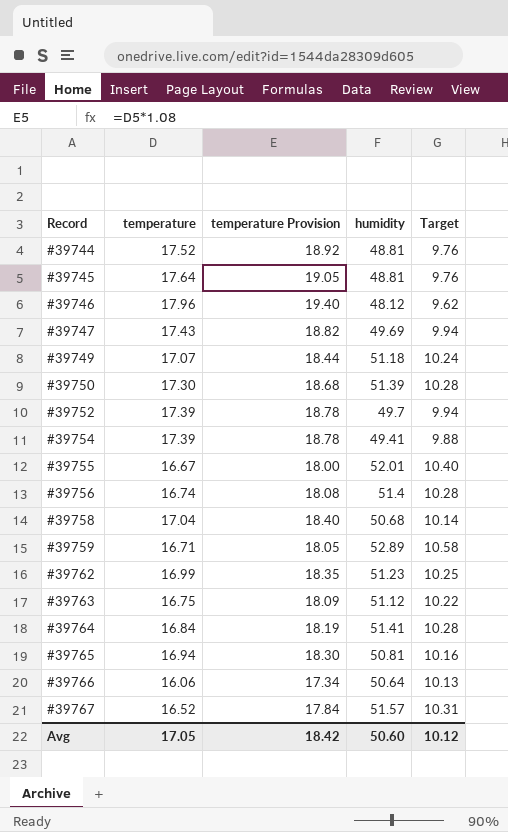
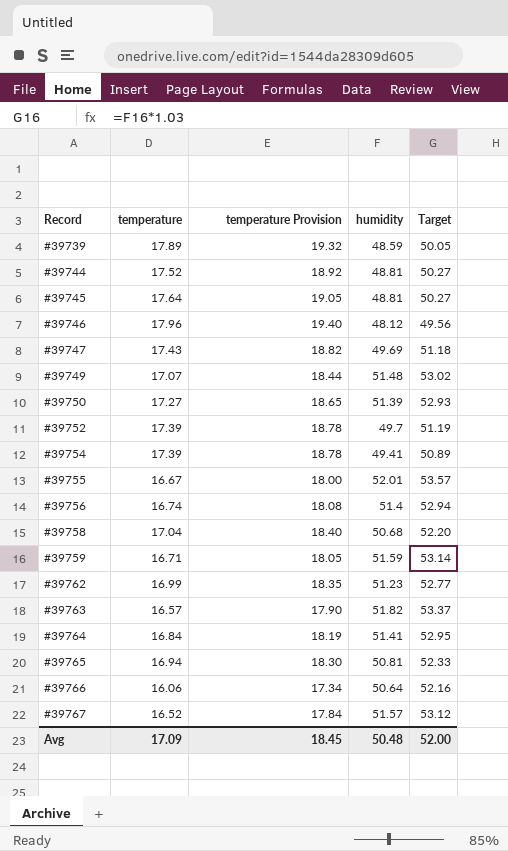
column Target | formula: [humidity] * 0.2 -> [humidity] * 1.03
row #39739: none -> 17.89 | 19.32 | 48.59 | 50.05
#39749 | humidity: 51.18 -> 51.48
#39750 | temperature: 17.30 -> 17.27
#39750 | temperature Provision: 18.68 -> 18.65
#39759 | humidity: 52.89 -> 51.59
#39763 | temperature: 16.75 -> 16.57
#39763 | temperature Provision: 18.09 -> 17.90
#39763 | humidity: 51.12 -> 51.82
Avg | temperature: 17.05 -> 17.09
Avg | temperature Provision: 18.42 -> 18.45
Avg | humidity: 50.60 -> 50.48
Avg | Target: 10.12 -> 52.00

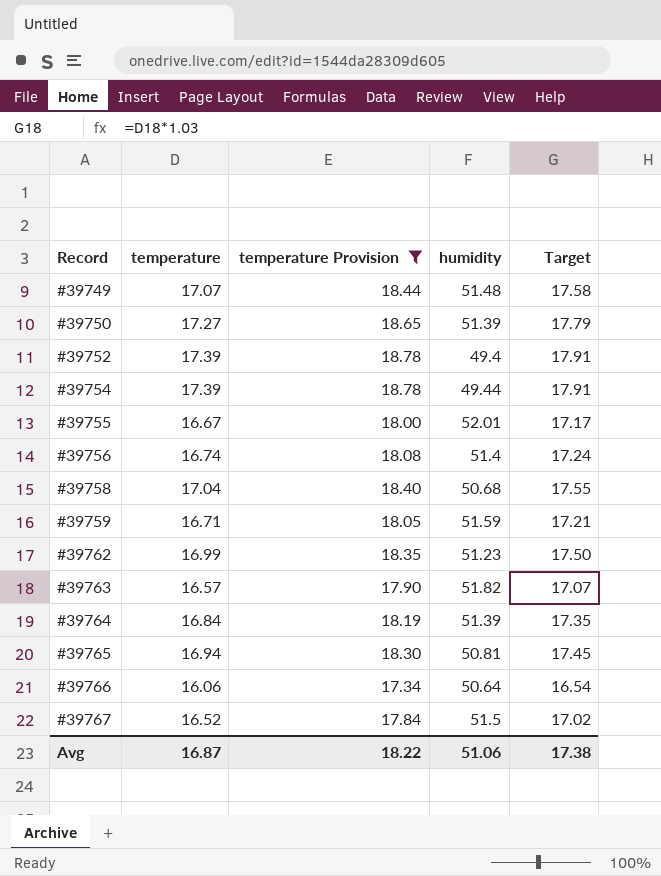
filter: none -> temperature Provision <= 18.78
column Target | formula: [humidity] * 1.03 -> [temperature] * 1.03
#39752 | humidity: 49.7 -> 49.4
#39754 | humidity: 49.41 -> 49.44
#39764 | humidity: 51.41 -> 51.39
#39767 | humidity: 51.57 -> 51.5
Avg | temperature: 17.09 -> 16.87
Avg | temperature Provision: 18.45 -> 18.22
Avg | humidity: 50.48 -> 51.06
Avg | Target: 52.00 -> 17.38

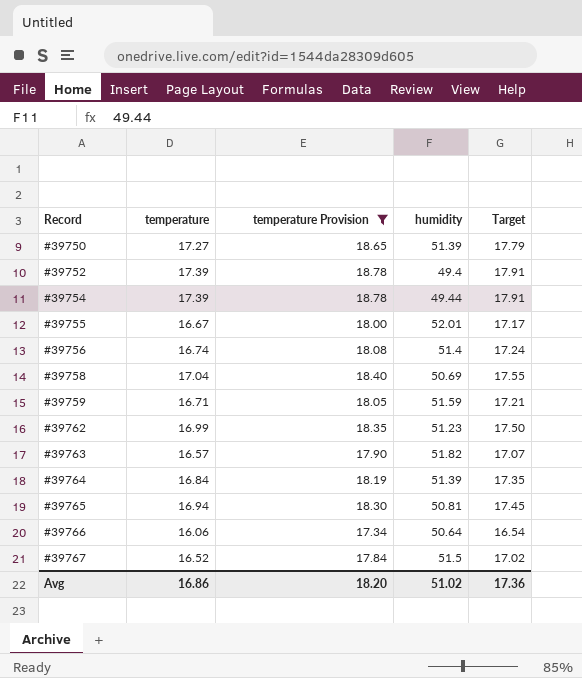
row #39749: 17.07 | 18.44 | 51.48 | 17.58 -> none
#39758 | humidity: 50.68 -> 50.69
Avg | temperature: 16.87 -> 16.86
Avg | temperature Provision: 18.22 -> 18.20
Avg | humidity: 51.06 -> 51.02
Avg | Target: 17.38 -> 17.36

